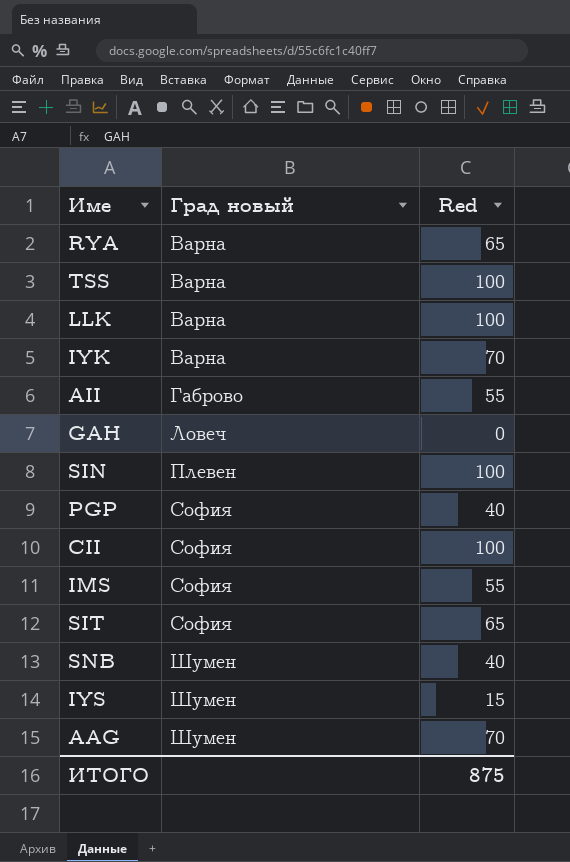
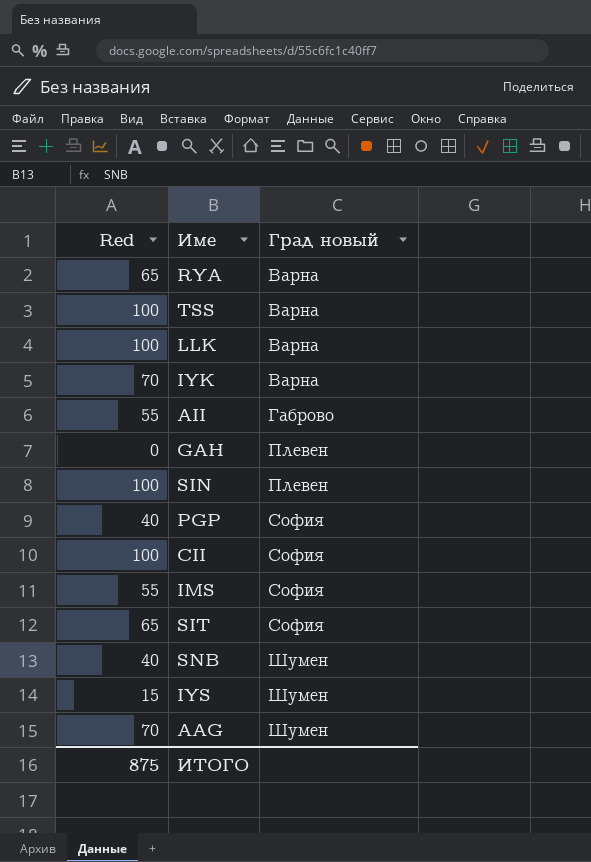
column Red | position: 3 -> 1
GAH | Град новый: Ловеч -> Плевен

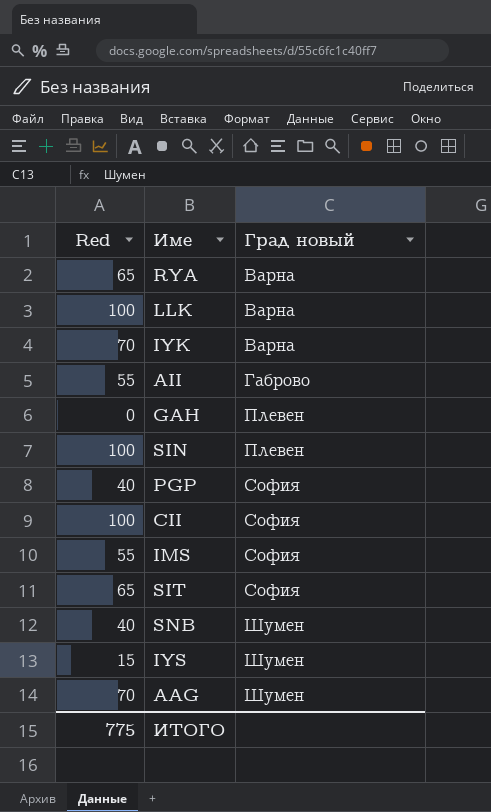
row TSS: 100 | Варна -> none
ИТОГО | Red: 875 -> 775

